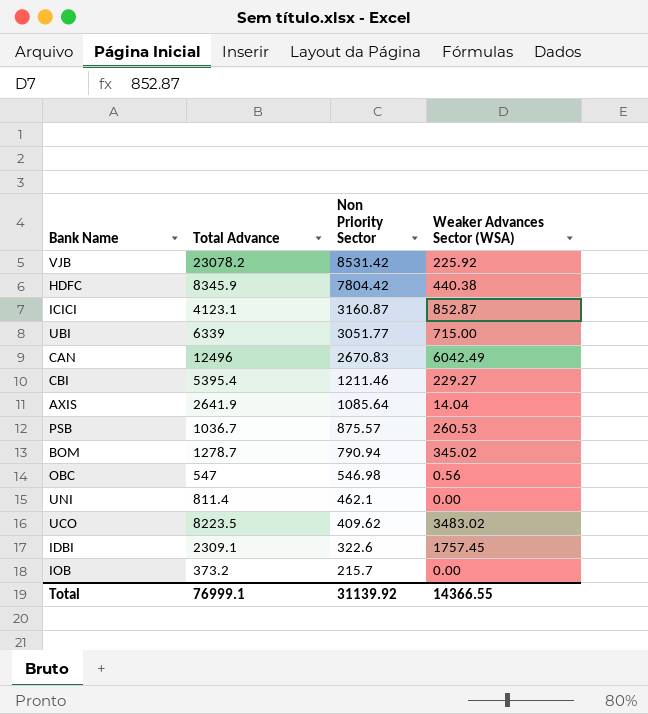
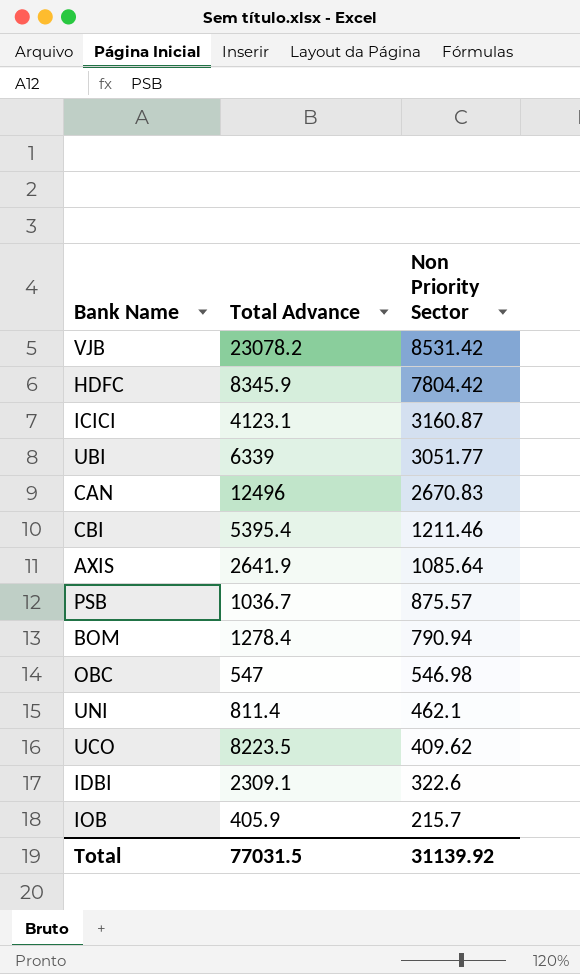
column Weaker Advances Sector (WSA) | position: 4 -> none
BOM | Total Advance: 1278.7 -> 1278.4
IOB | Total Advance: 373.2 -> 405.9
Total | Total Advance: 76999.1 -> 77031.5

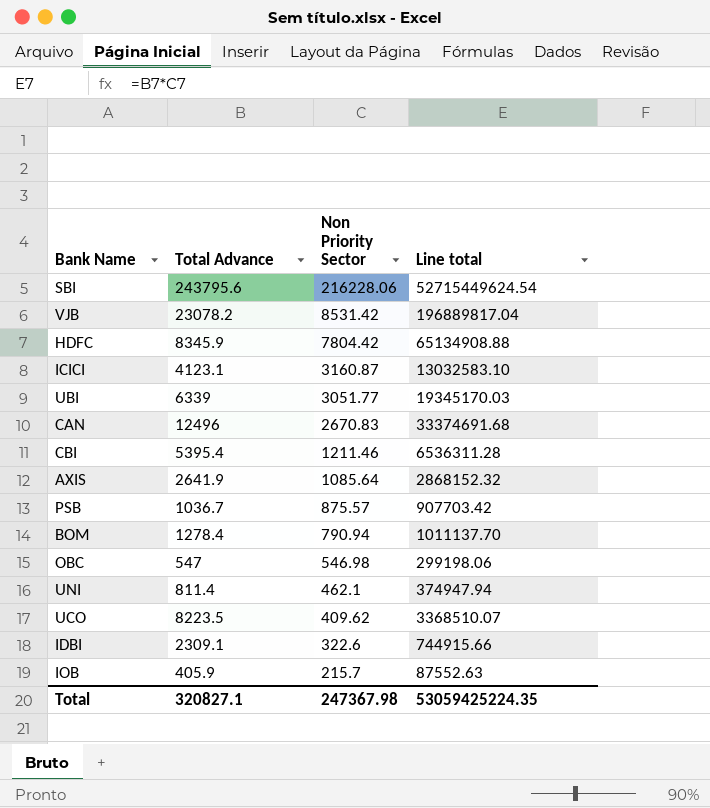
column Line total | formula: none -> [Total Advance] * [Non Priority Sector]
row SBI: none -> 243795.6 | 216228.06 | 52715449624.54
Total | Total Advance: 77031.5 -> 320827.1
Total | Non Priority Sector: 31139.92 -> 247367.98

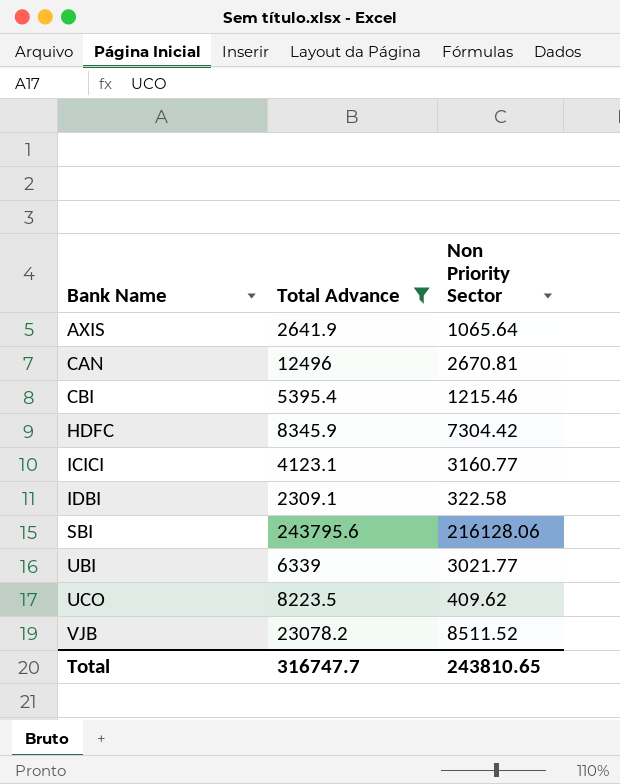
filter: none -> Total Advance >= 2309.1
row order: Non Priority Sector descending -> Bank Name ascending
column Line total | formula: [Total Advance] * [Non Priority Sector] -> none
AXIS | Non Priority Sector: 1085.64 -> 1065.64
CAN | Non Priority Sector: 2670.83 -> 2670.81
CBI | Non Priority Sector: 1211.46 -> 1215.46
HDFC | Non Priority Sector: 7804.42 -> 7304.42
ICICI | Non Priority Sector: 3160.87 -> 3160.77
IDBI | Non Priority Sector: 322.6 -> 322.58
SBI | Non Priority Sector: 216228.06 -> 216128.06
UBI | Non Priority Sector: 3051.77 -> 3021.77
VJB | Non Priority Sector: 8531.42 -> 8511.52
Total | Total Advance: 320827.1 -> 316747.7
Total | Non Priority Sector: 247367.98 -> 243810.65

